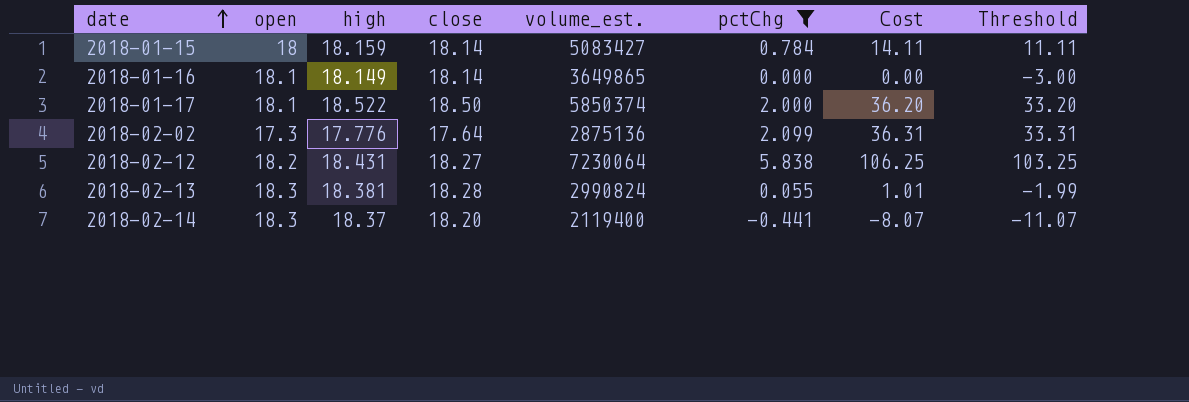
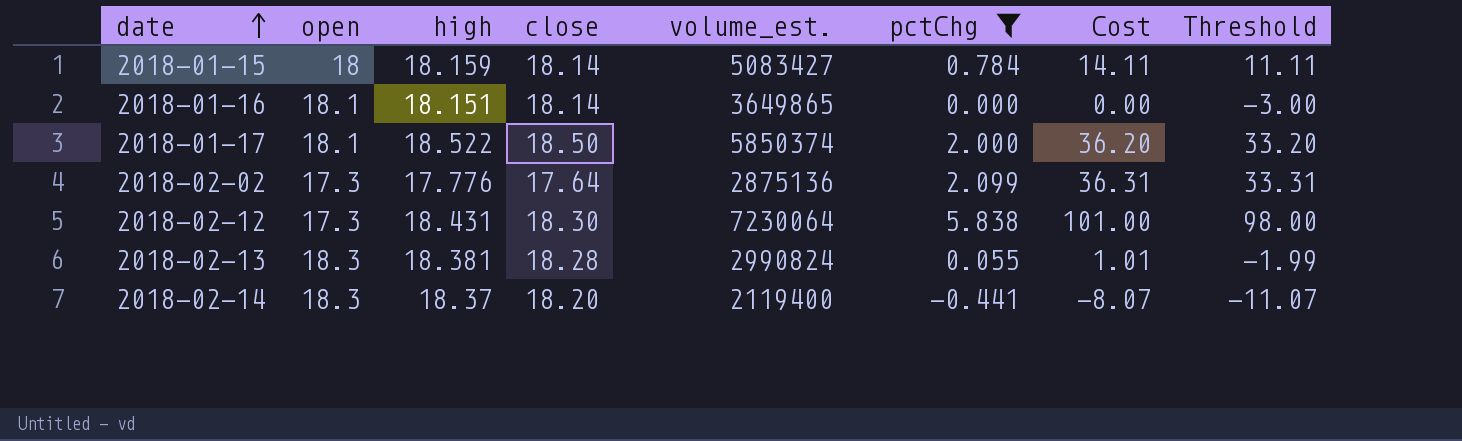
2018-01-16 | high: 18.149 -> 18.151
2018-02-12 | open: 18.2 -> 17.3
2018-02-12 | close: 18.27 -> 18.30
2018-02-12 | Cost: 106.25 -> 101.00
2018-02-12 | Threshold: 103.25 -> 98.00

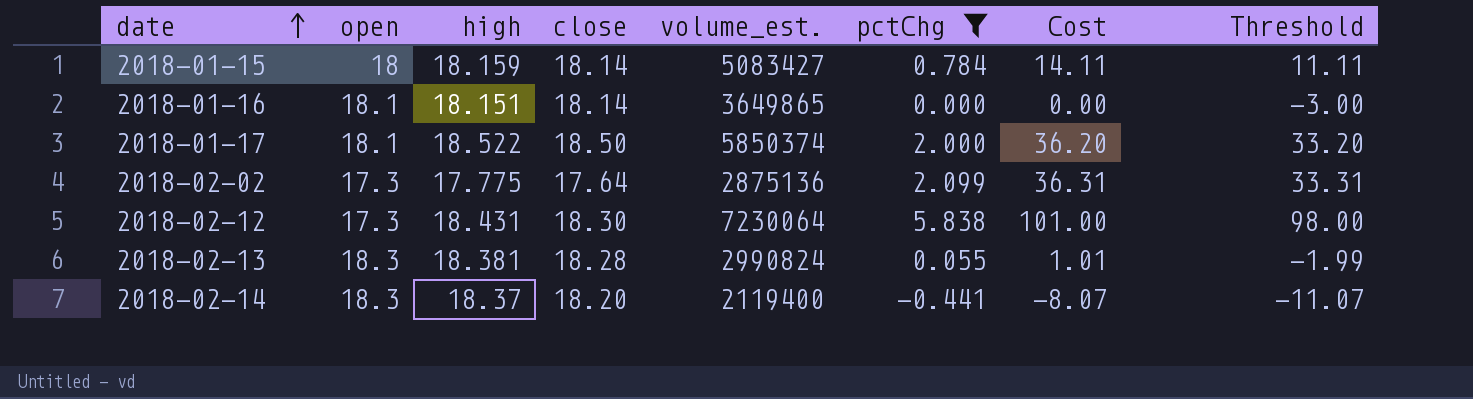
2018-02-02 | high: 17.776 -> 17.775

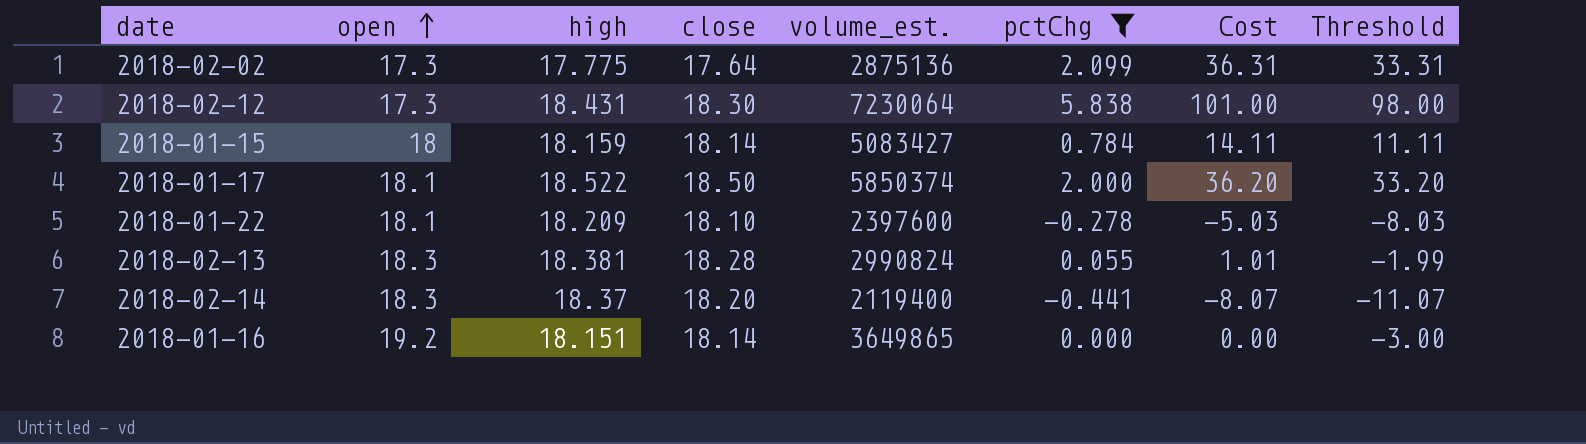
row order: date ascending -> open ascending
row 2018-01-22: none -> 18.1 | 18.209 | 18.10 | 2397600 | -0.278 | -5.03 | -8.03
2018-01-16 | open: 18.1 -> 19.2

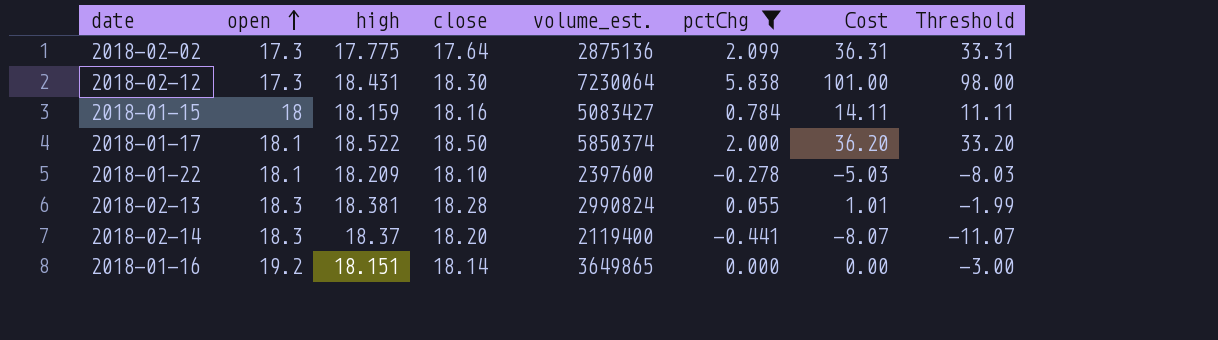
2018-01-15 | close: 18.14 -> 18.16

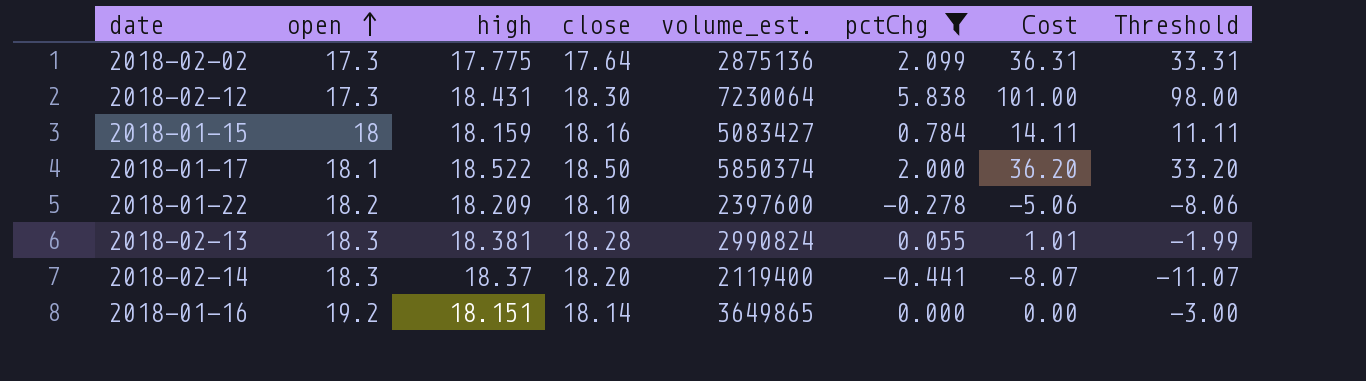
2018-01-22 | open: 18.1 -> 18.2
2018-01-22 | Cost: -5.03 -> -5.06
2018-01-22 | Threshold: -8.03 -> -8.06

